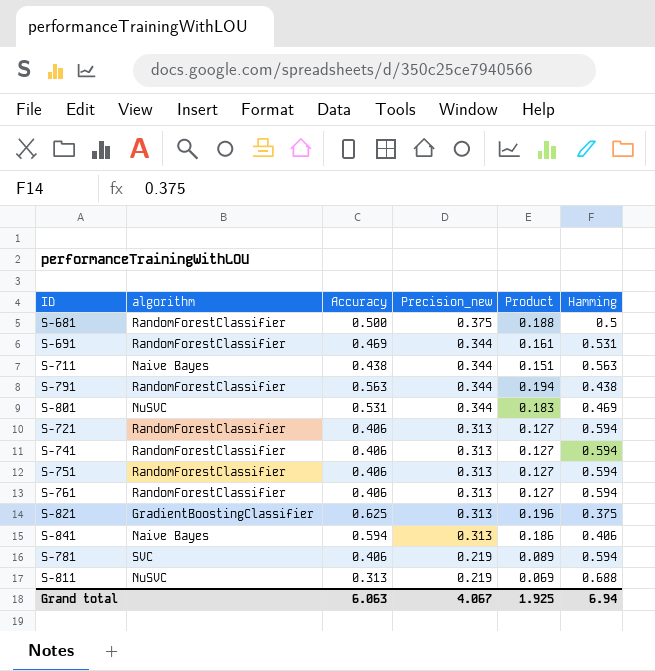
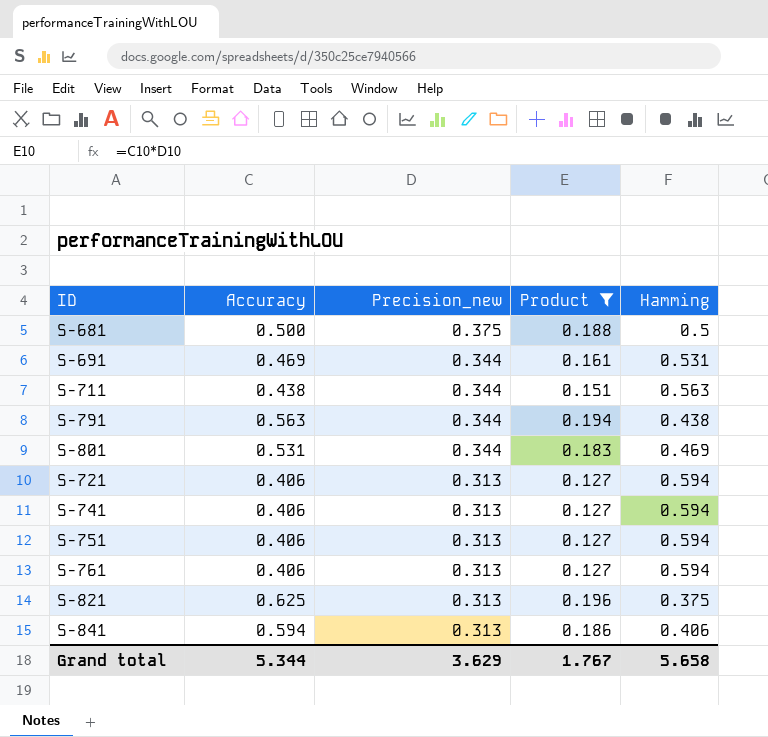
filter: none -> Product >= 0.127
column algorithm | position: 2 -> none
Grand total | Accuracy: 6.063 -> 5.344
Grand total | Precision_new: 4.067 -> 3.629
Grand total | Product: 1.925 -> 1.767
Grand total | Hamming: 6.94 -> 5.658

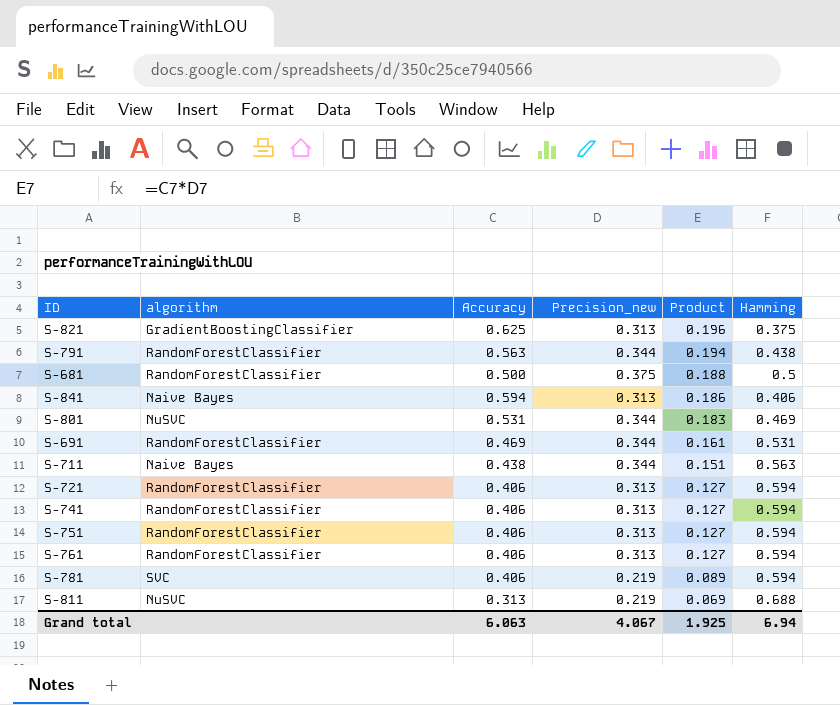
filter: Product >= 0.127 -> none
row order: Precision_new descending -> Product descending
column algorithm | position: none -> 2
Grand total | Accuracy: 5.344 -> 6.063
Grand total | Precision_new: 3.629 -> 4.067
Grand total | Product: 1.767 -> 1.925
Grand total | Hamming: 5.658 -> 6.94

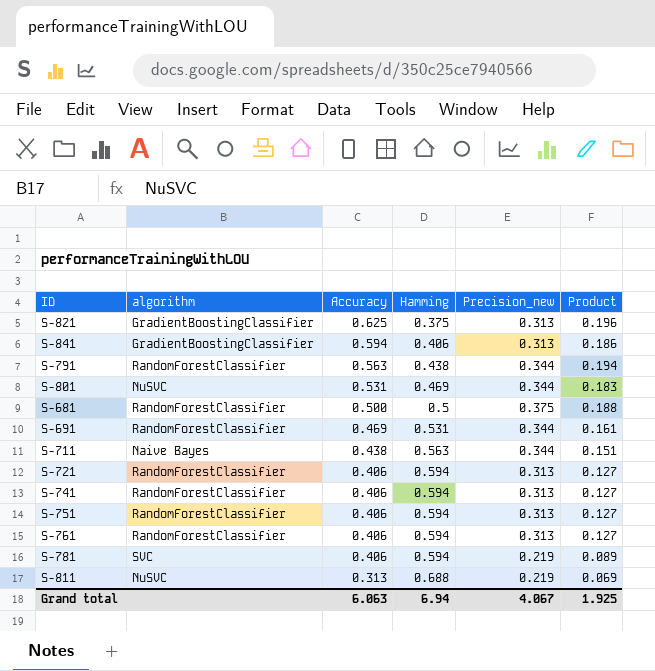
row order: Product descending -> Accuracy descending
column Hamming | position: 6 -> 4
S-841 | algorithm: Naive Bayes -> GradientBoostingClassifier

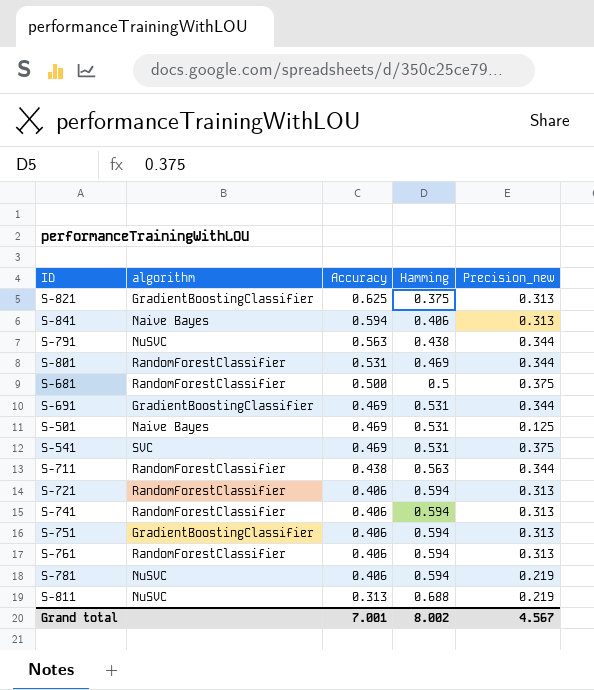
column Product | formula: [Accuracy] * [Precision_new] -> none
S-841 | algorithm: GradientBoostingClassifier -> Naive Bayes
S-791 | algorithm: RandomForestClassifier -> NuSVC
S-801 | algorithm: NuSVC -> RandomForestClassifier
S-691 | algorithm: RandomForestClassifier -> GradientBoostingClassifier
row S-501: none -> Naive Bayes | 0.469 | 0.531 | 0.125
row S-541: none -> SVC | 0.469 | 0.531 | 0.375
S-711 | algorithm: Naive Bayes -> RandomForestClassifier
S-751 | algorithm: RandomForestClassifier -> GradientBoostingClassifier
S-781 | algorithm: SVC -> NuSVC
Grand total | Accuracy: 6.063 -> 7.001
Grand total | Hamming: 6.94 -> 8.002
Grand total | Precision_new: 4.067 -> 4.567

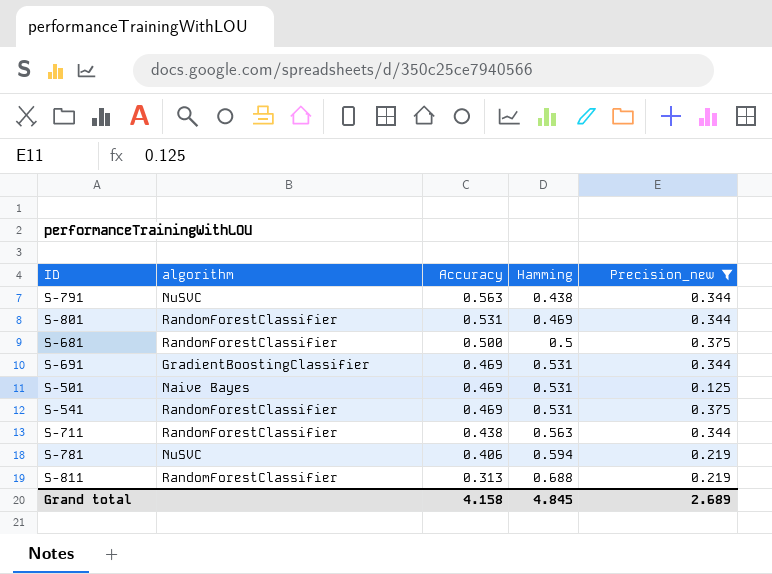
filter: none -> Precision_new != 0.313
S-541 | algorithm: SVC -> RandomForestClassifier
S-811 | algorithm: NuSVC -> RandomForestClassifier
Grand total | Accuracy: 7.001 -> 4.158
Grand total | Hamming: 8.002 -> 4.845
Grand total | Precision_new: 4.567 -> 2.689

